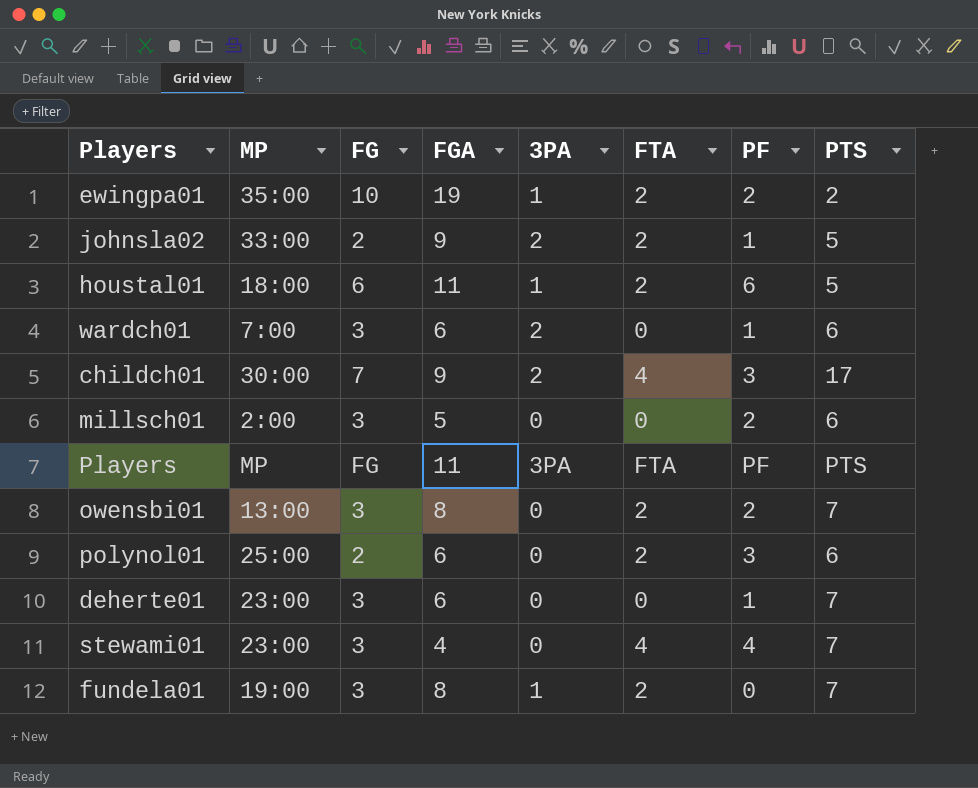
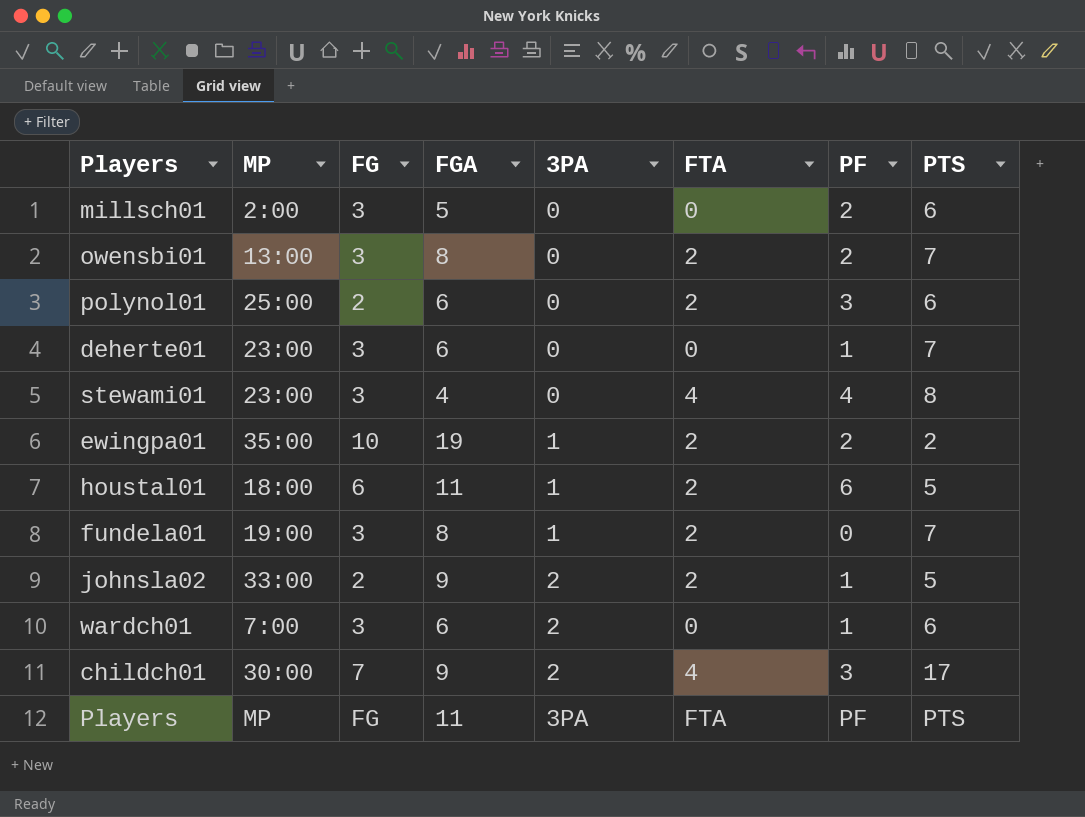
row order: none -> 3PA ascending
stewami01 | PTS: 7 -> 8

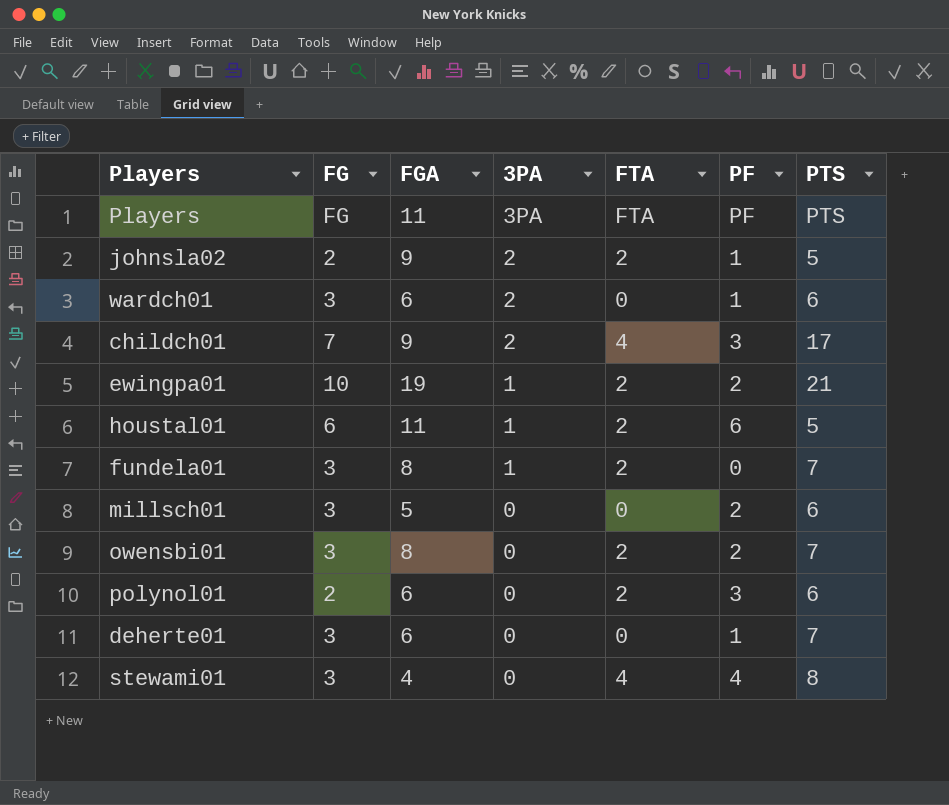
row order: 3PA ascending -> 3PA descending
column MP | position: 2 -> none
ewingpa01 | PTS: 2 -> 21

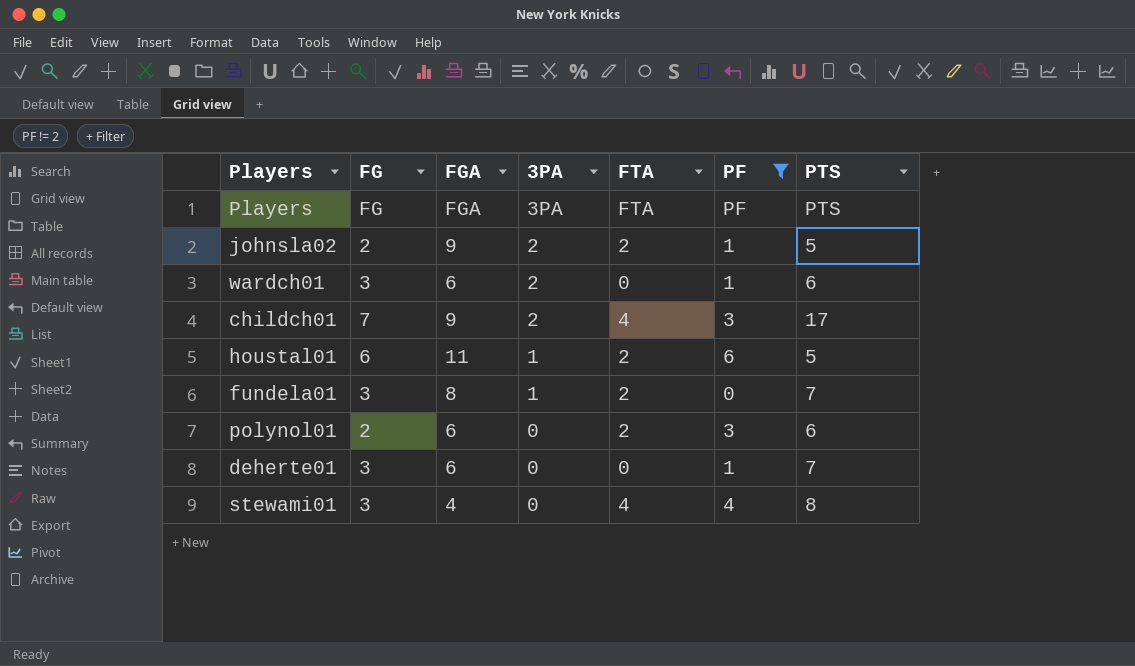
filter: none -> PF != 2
Players | FGA: 11 -> FGA

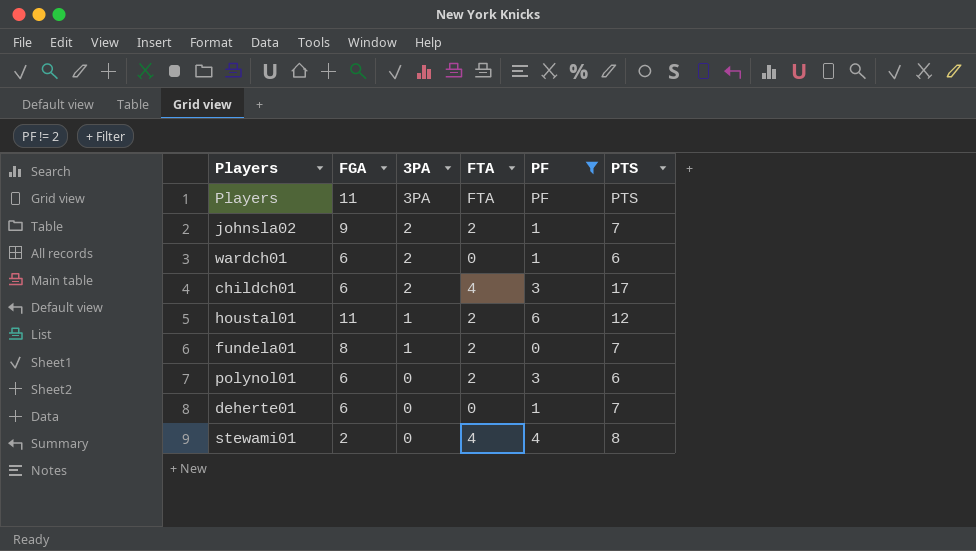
column FG | position: 2 -> none
Players | FGA: FGA -> 11
johnsla02 | PTS: 5 -> 7
childch01 | FGA: 9 -> 6
houstal01 | PTS: 5 -> 12
stewami01 | FGA: 4 -> 2

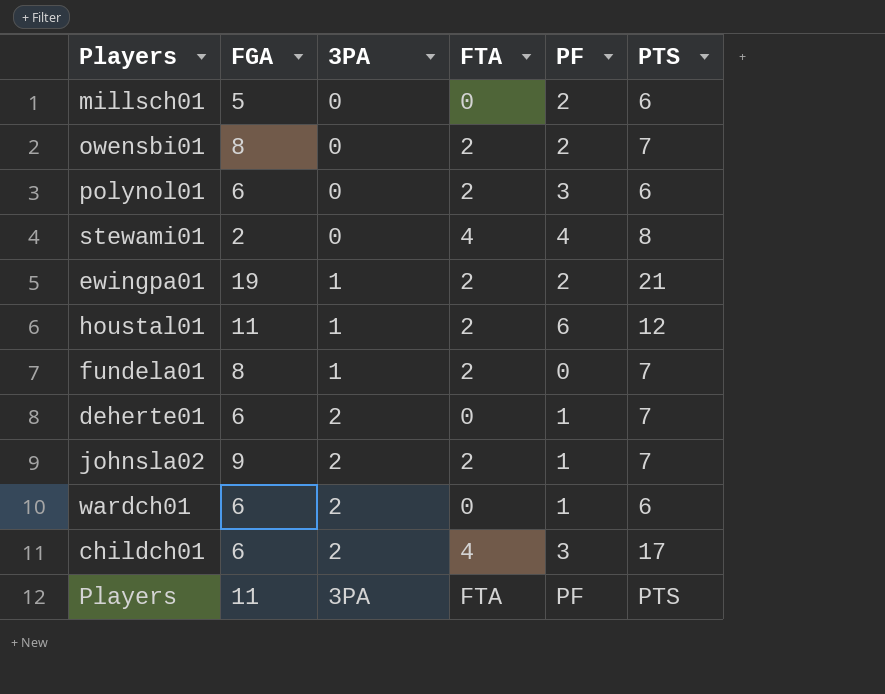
filter: PF != 2 -> none
row order: 3PA descending -> 3PA ascending
deherte01 | 3PA: 0 -> 2

